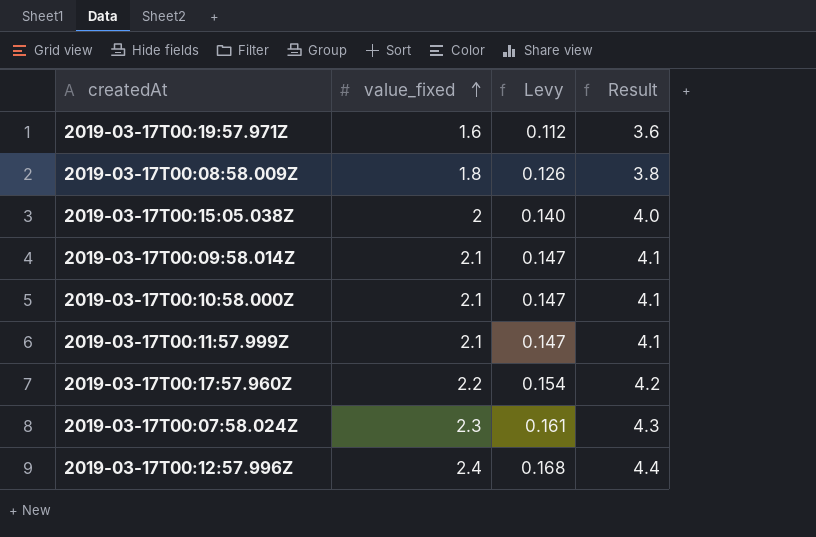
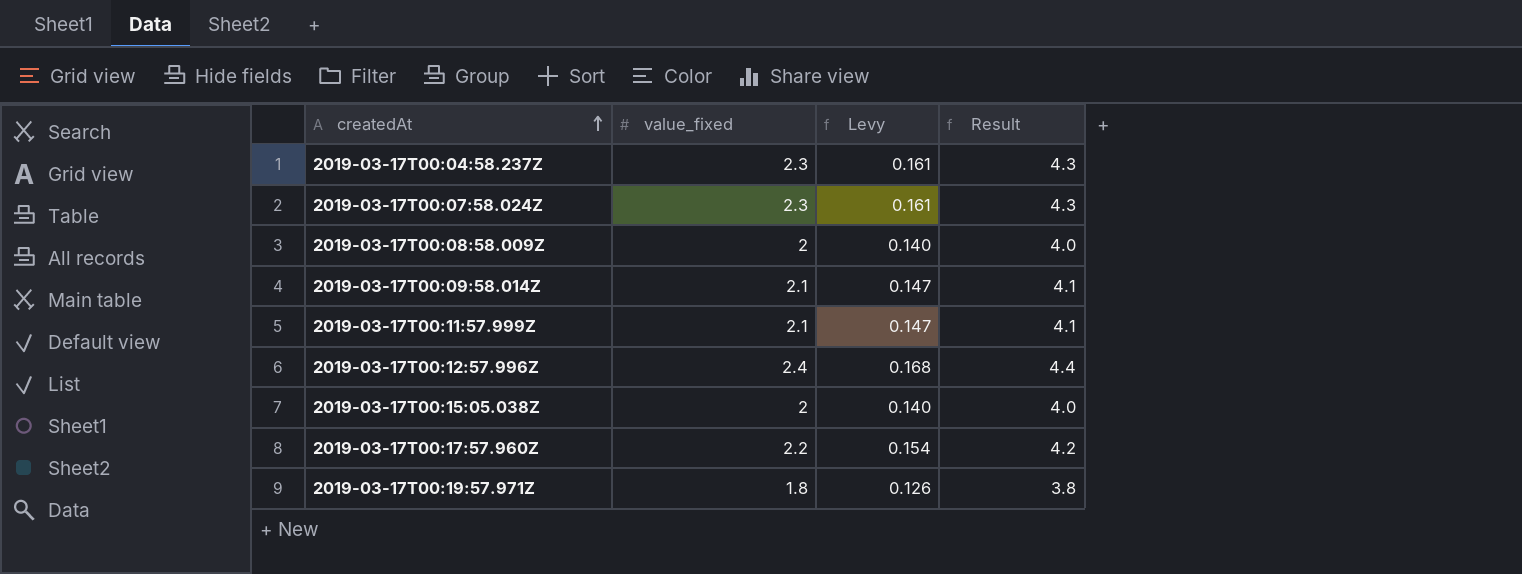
row order: value_fixed ascending -> createdAt ascending
row 2019-03-17T00:10:58.000Z: 2.1 | 0.147 | 4.1 -> none
row 2019-03-17T00:04:58.237Z: none -> 2.3 | 0.161 | 4.3
2019-03-17T00:08:58.009Z | value_fixed: 1.8 -> 2
2019-03-17T00:08:58.009Z | Levy: 0.126 -> 0.140
2019-03-17T00:08:58.009Z | Result: 3.8 -> 4.0
2019-03-17T00:19:57.971Z | value_fixed: 1.6 -> 1.8
2019-03-17T00:19:57.971Z | Levy: 0.112 -> 0.126
2019-03-17T00:19:57.971Z | Result: 3.6 -> 3.8

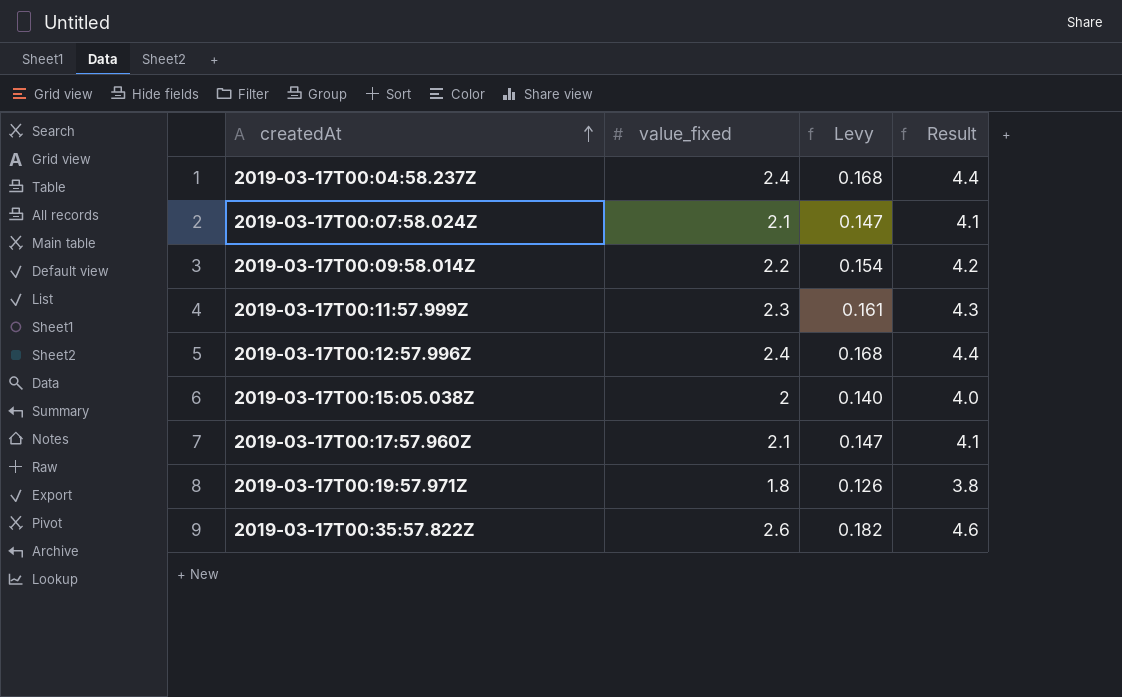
row 2019-03-17T00:08:58.009Z: 2 | 0.140 | 4.0 -> none
2019-03-17T00:04:58.237Z | value_fixed: 2.3 -> 2.4
2019-03-17T00:04:58.237Z | Levy: 0.161 -> 0.168
2019-03-17T00:04:58.237Z | Result: 4.3 -> 4.4
2019-03-17T00:07:58.024Z | value_fixed: 2.3 -> 2.1
2019-03-17T00:07:58.024Z | Levy: 0.161 -> 0.147
2019-03-17T00:07:58.024Z | Result: 4.3 -> 4.1
2019-03-17T00:09:58.014Z | value_fixed: 2.1 -> 2.2
2019-03-17T00:09:58.014Z | Levy: 0.147 -> 0.154
2019-03-17T00:09:58.014Z | Result: 4.1 -> 4.2
2019-03-17T00:11:57.999Z | value_fixed: 2.1 -> 2.3
2019-03-17T00:11:57.999Z | Levy: 0.147 -> 0.161
2019-03-17T00:11:57.999Z | Result: 4.1 -> 4.3
2019-03-17T00:17:57.960Z | value_fixed: 2.2 -> 2.1
2019-03-17T00:17:57.960Z | Levy: 0.154 -> 0.147
2019-03-17T00:17:57.960Z | Result: 4.2 -> 4.1
row 2019-03-17T00:35:57.822Z: none -> 2.6 | 0.182 | 4.6

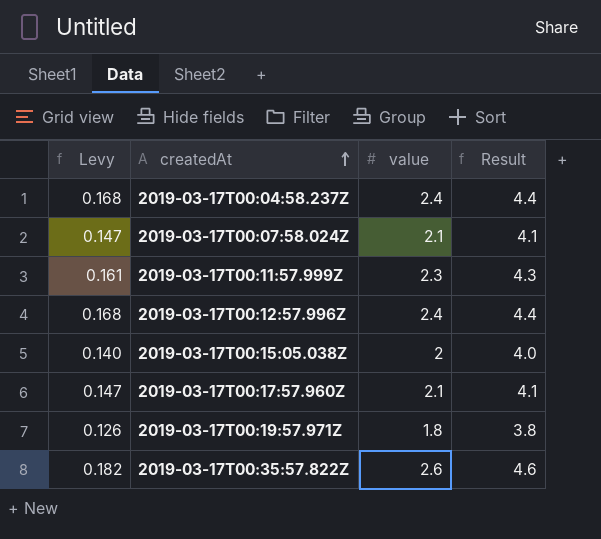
column Levy | position: 3 -> 1
column name: value_fixed -> value
row 2019-03-17T00:09:58.014Z: 2.2 | 0.154 | 4.2 -> none

